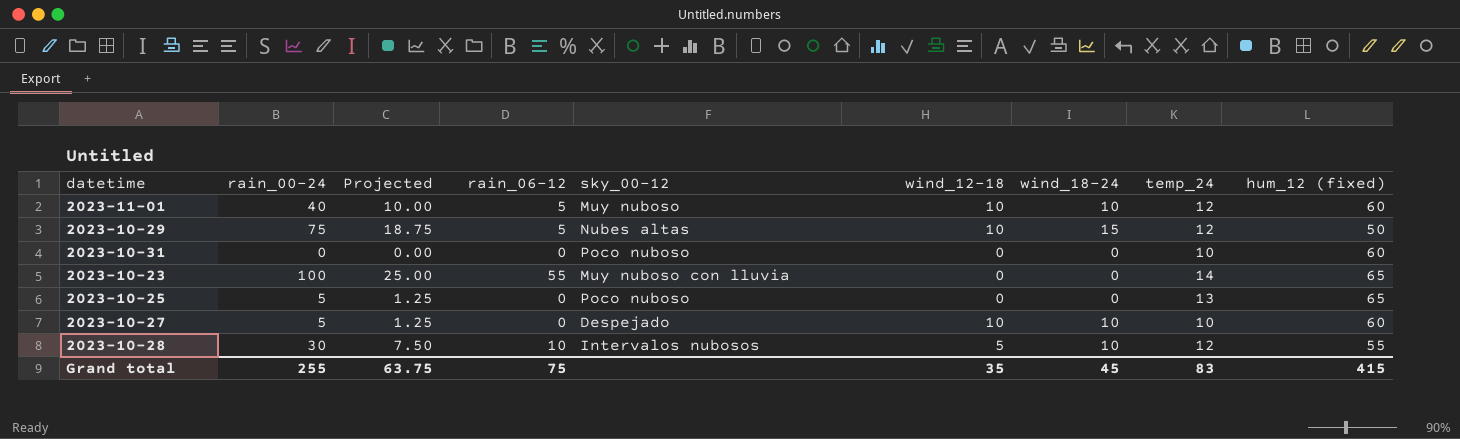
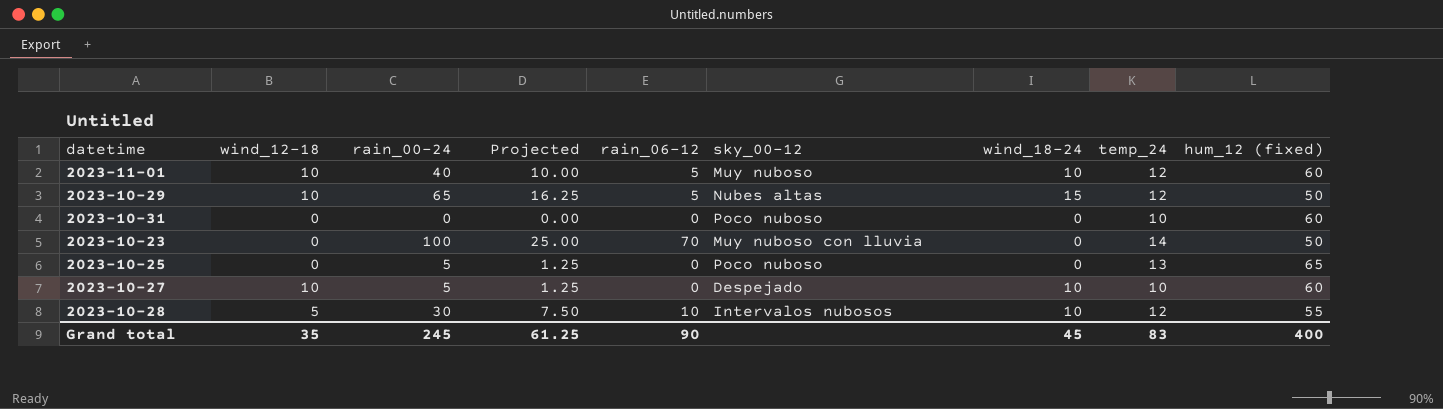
column wind_12-18 | position: 6 -> 2
2023-10-29 | rain_00-24: 75 -> 65
2023-10-29 | Projected: 18.75 -> 16.25
2023-10-23 | rain_06-12: 55 -> 70
2023-10-23 | hum_12 (fixed): 65 -> 50
Grand total | rain_00-24: 255 -> 245
Grand total | Projected: 63.75 -> 61.25
Grand total | rain_06-12: 75 -> 90
Grand total | hum_12 (fixed): 415 -> 400

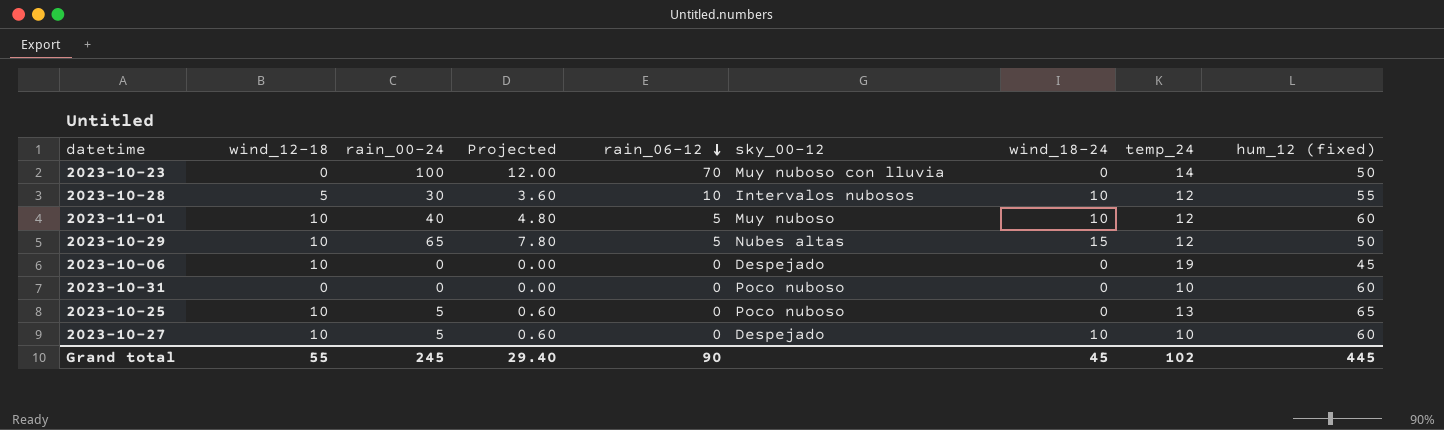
row order: none -> rain_06-12 descending
column Projected | formula: [rain_00-24] * 0.25 -> [rain_00-24] * 0.12
row 2023-10-06: none -> 10 | 0 | 0.00 | 0 | Despejado | 0 | 19 | 45
2023-10-25 | wind_12-18: 0 -> 10
Grand total | wind_12-18: 35 -> 55
Grand total | Projected: 61.25 -> 29.40
Grand total | temp_24: 83 -> 102
Grand total | hum_12 (fixed): 400 -> 445

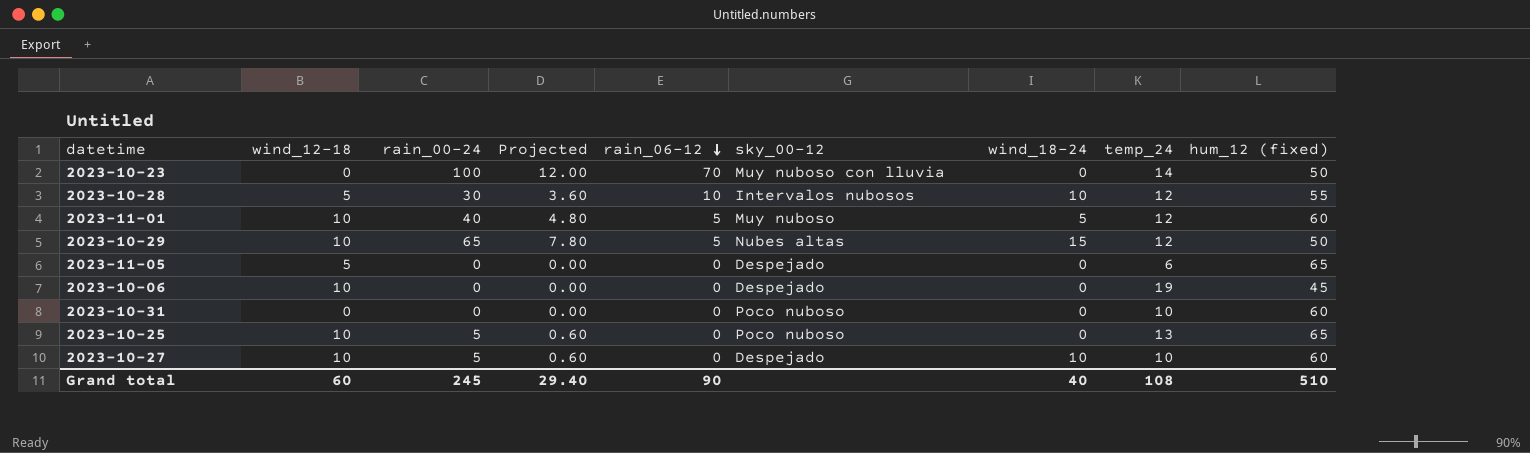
2023-11-01 | wind_18-24: 10 -> 5
row 2023-11-05: none -> 5 | 0 | 0.00 | 0 | Despejado | 0 | 6 | 65
Grand total | wind_12-18: 55 -> 60
Grand total | wind_18-24: 45 -> 40
Grand total | temp_24: 102 -> 108
Grand total | hum_12 (fixed): 445 -> 510

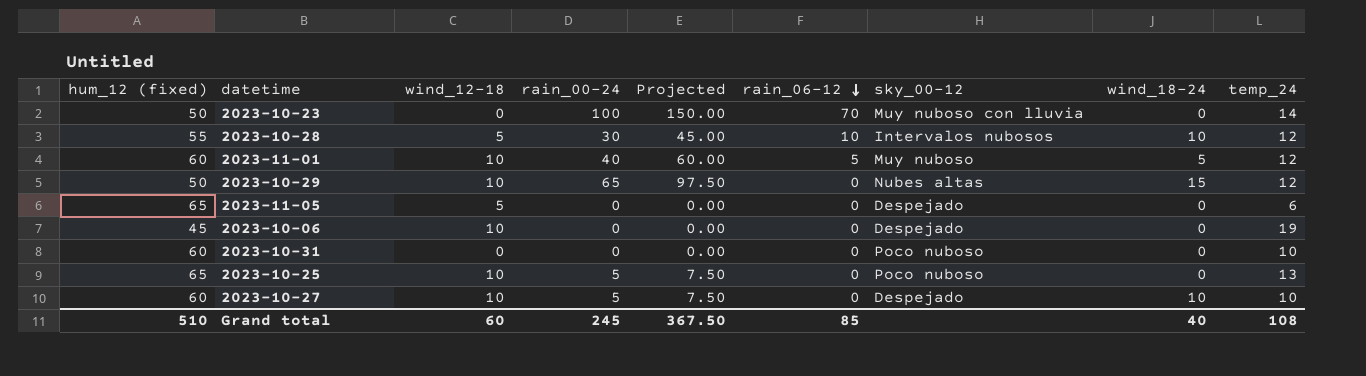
column hum_12 (fixed) | position: 9 -> 1
column Projected | formula: [rain_00-24] * 0.12 -> [rain_00-24] * 1.5
2023-10-29 | rain_06-12: 5 -> 0
Grand total | Projected: 29.40 -> 367.50
Grand total | rain_06-12: 90 -> 85

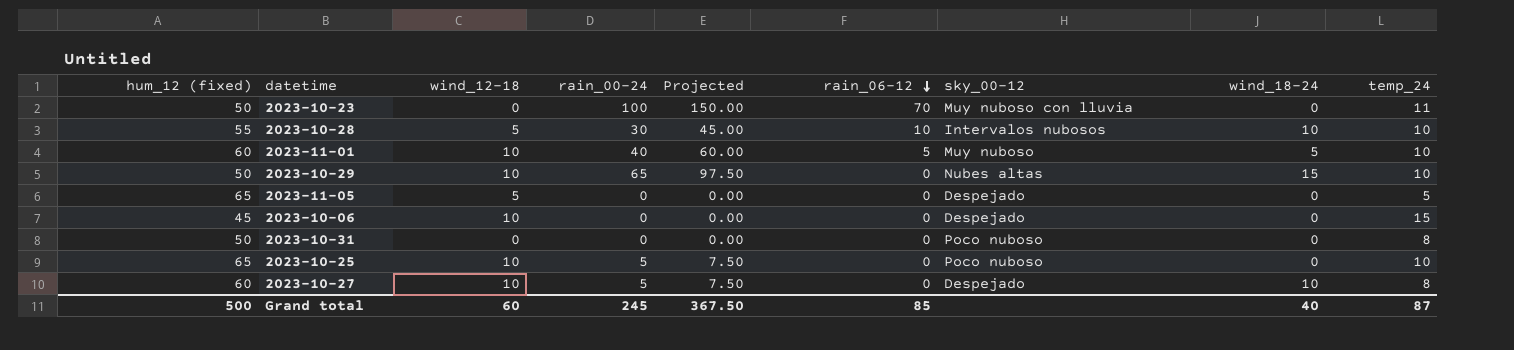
2023-10-23 | temp_24: 14 -> 11
2023-10-28 | temp_24: 12 -> 10
2023-11-01 | temp_24: 12 -> 10
2023-10-29 | temp_24: 12 -> 10
2023-11-05 | temp_24: 6 -> 5
2023-10-06 | temp_24: 19 -> 15
2023-10-31 | hum_12 (fixed): 60 -> 50
2023-10-31 | temp_24: 10 -> 8
2023-10-25 | temp_24: 13 -> 10
2023-10-27 | temp_24: 10 -> 8
Grand total | hum_12 (fixed): 510 -> 500
Grand total | temp_24: 108 -> 87

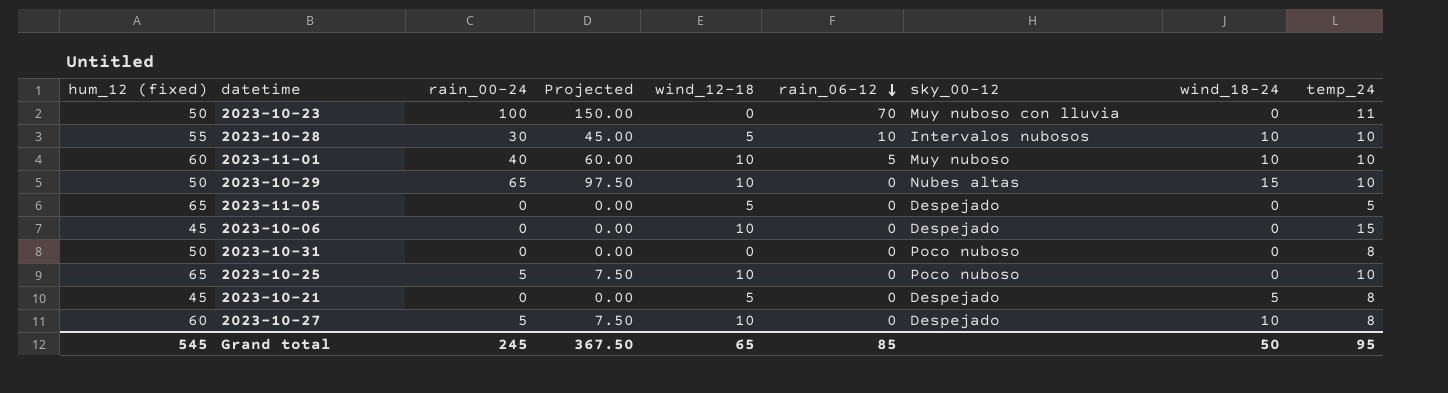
column wind_12-18 | position: 3 -> 5
2023-11-01 | wind_18-24: 5 -> 10
row 2023-10-21: none -> 45 | 0 | 0.00 | 5 | 0 | Despejado | 5 | 8
Grand total | hum_12 (fixed): 500 -> 545
Grand total | wind_12-18: 60 -> 65
Grand total | wind_18-24: 40 -> 50
Grand total | temp_24: 87 -> 95

